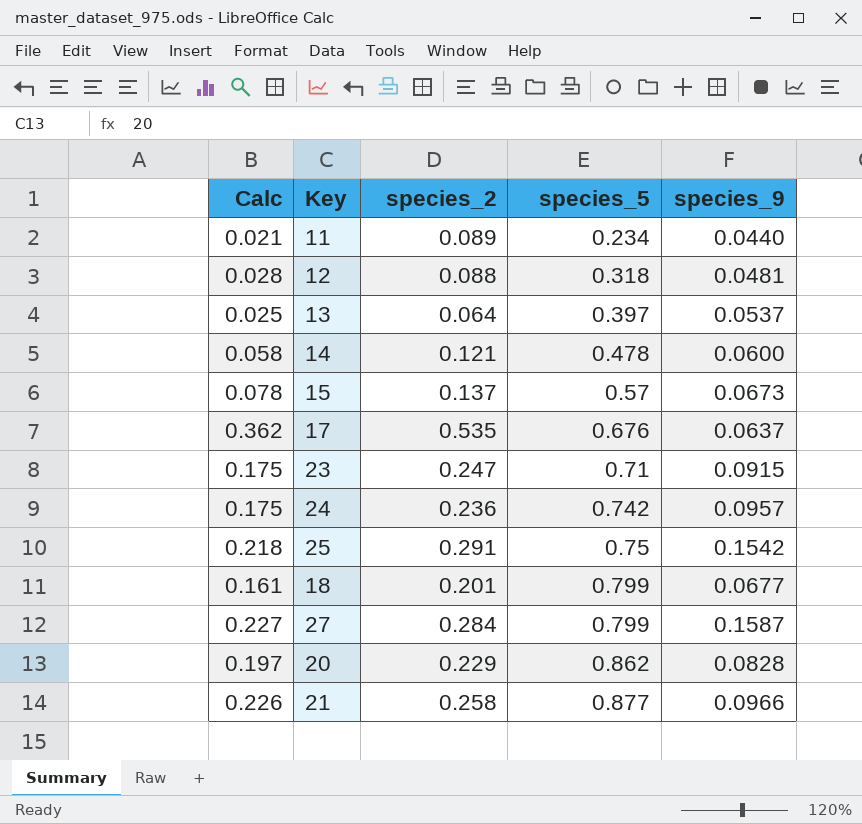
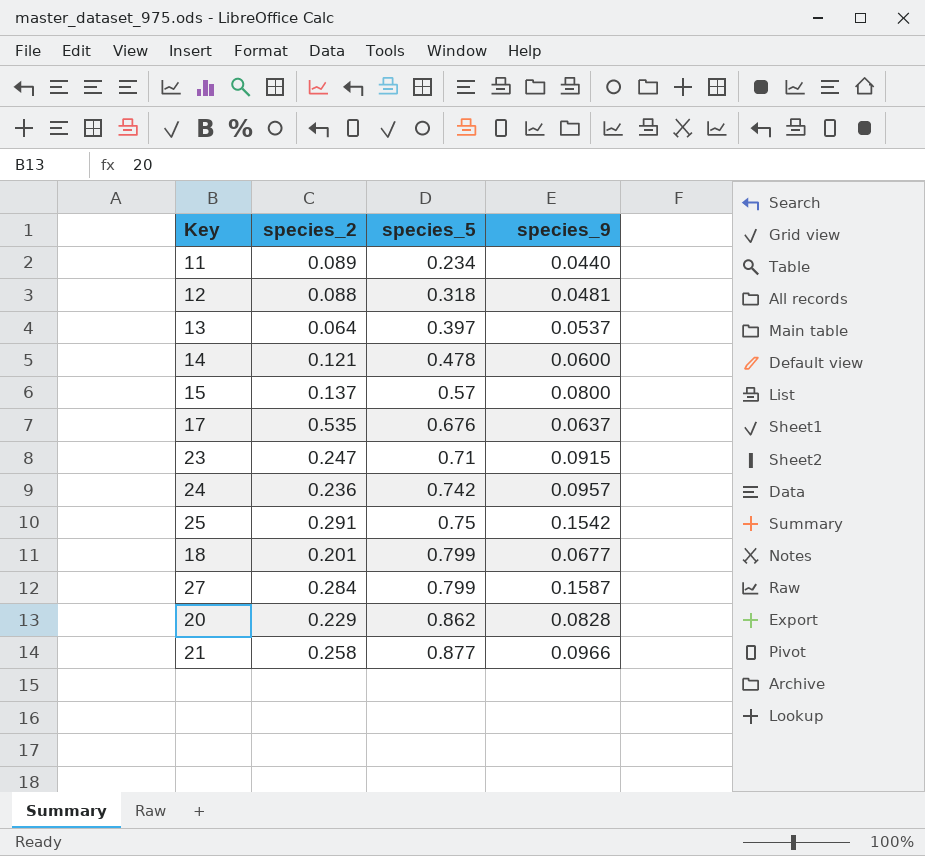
column Calc | formula: [species_2] * [species_5] -> none
15 | species_9: 0.0673 -> 0.0800

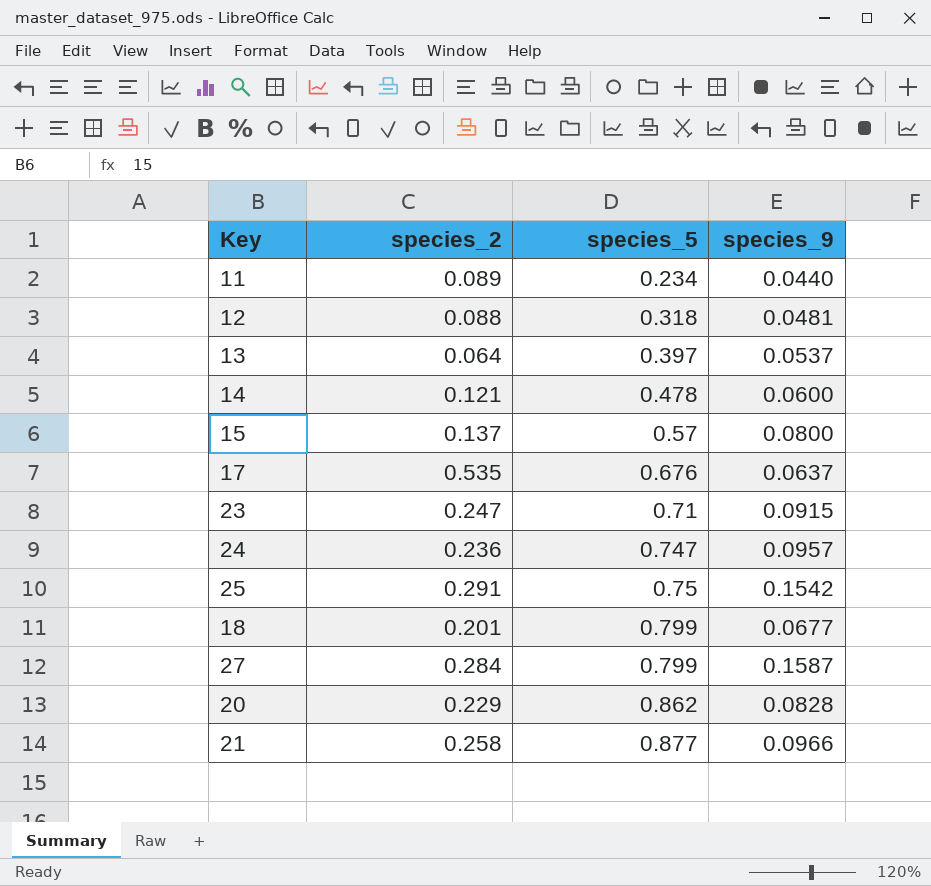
24 | species_5: 0.742 -> 0.747

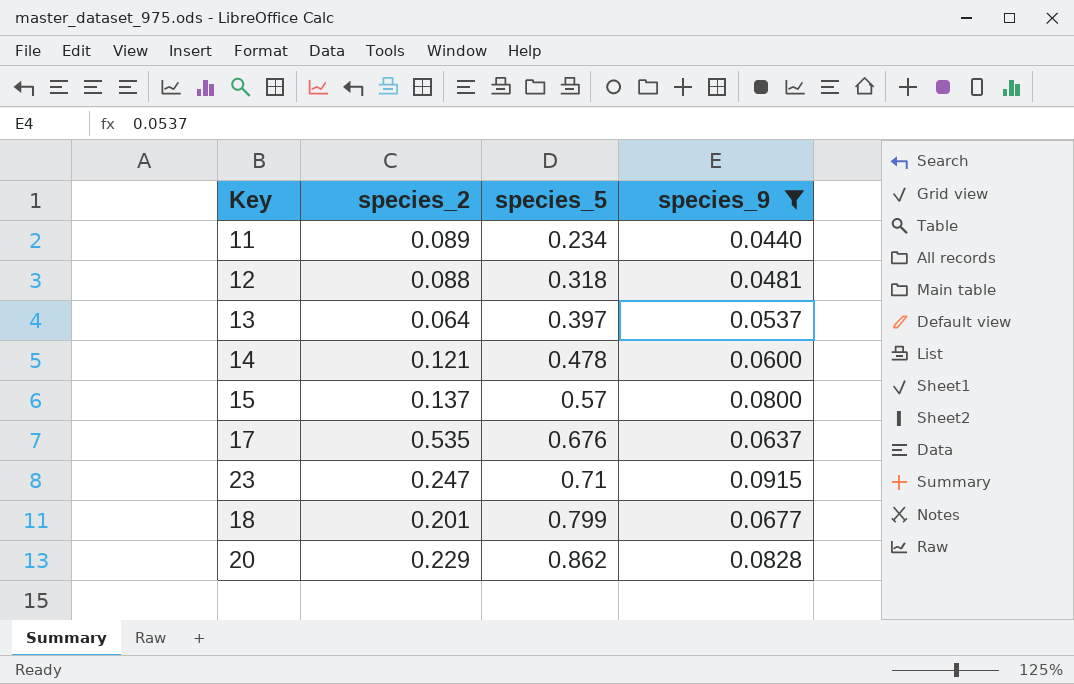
filter: none -> species_9 <= 0.0915

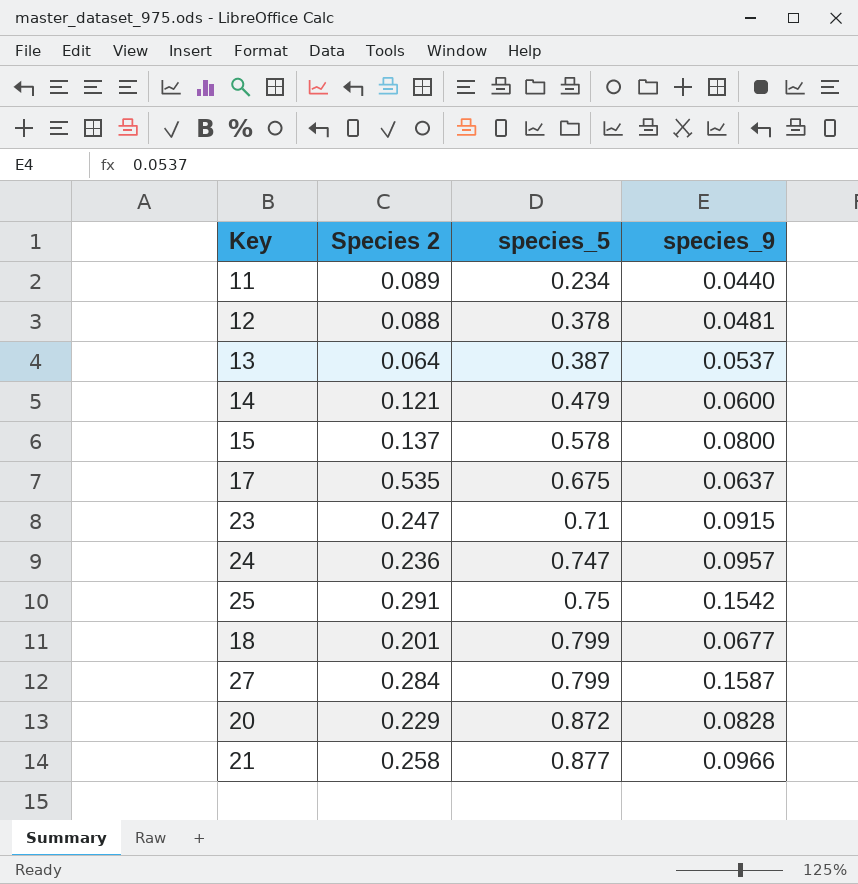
filter: species_9 <= 0.0915 -> none
column name: species_2 -> Species 2
12 | species_5: 0.318 -> 0.378
13 | species_5: 0.397 -> 0.387
14 | species_5: 0.478 -> 0.479
15 | species_5: 0.57 -> 0.578
17 | species_5: 0.676 -> 0.675
20 | species_5: 0.862 -> 0.872

